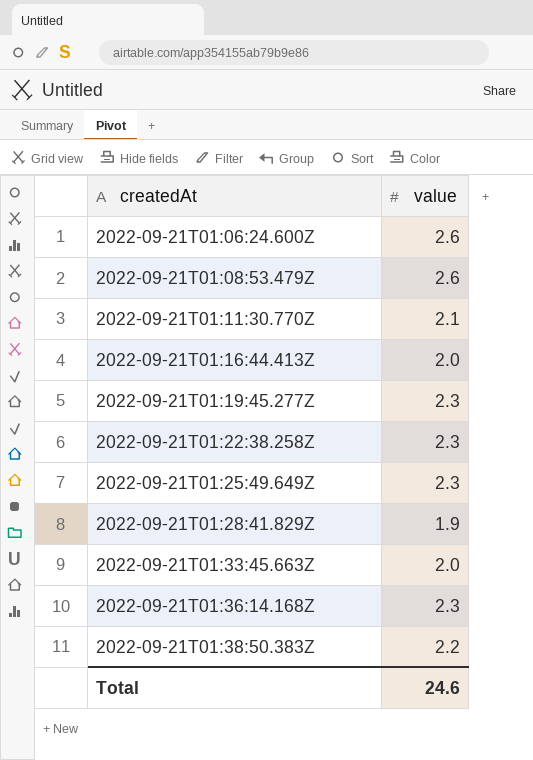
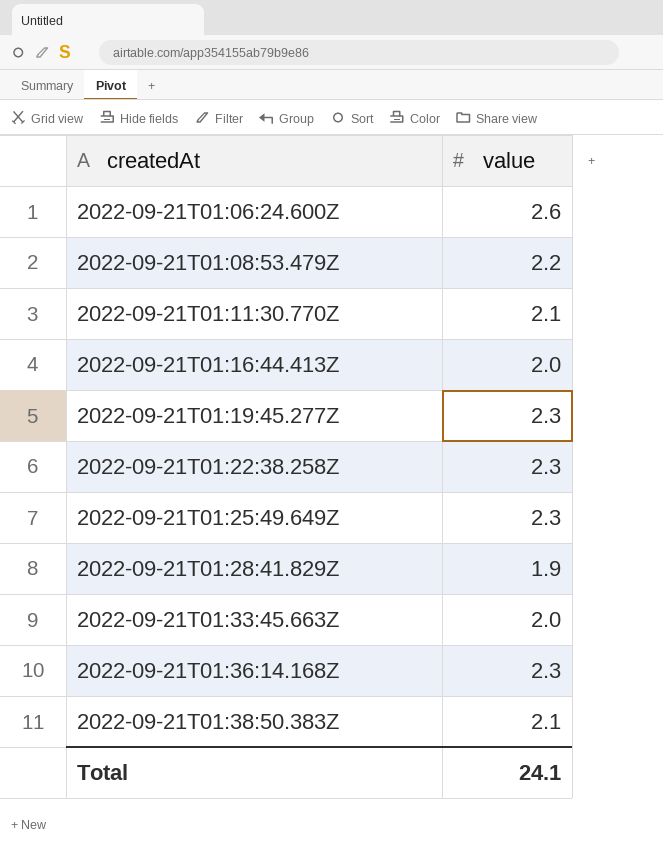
2022-09-21T01:08:53.479Z | value: 2.6 -> 2.2
2022-09-21T01:38:50.383Z | value: 2.2 -> 2.1
Total | value: 24.6 -> 24.1

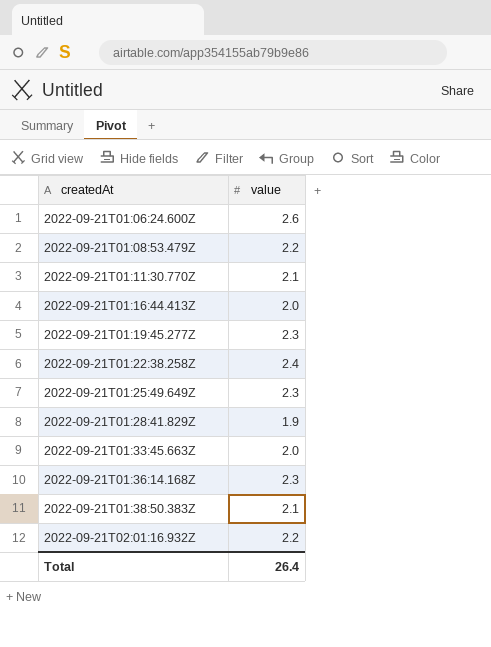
2022-09-21T01:22:38.258Z | value: 2.3 -> 2.4
row 2022-09-21T02:01:16.932Z: none -> 2.2
Total | value: 24.1 -> 26.4

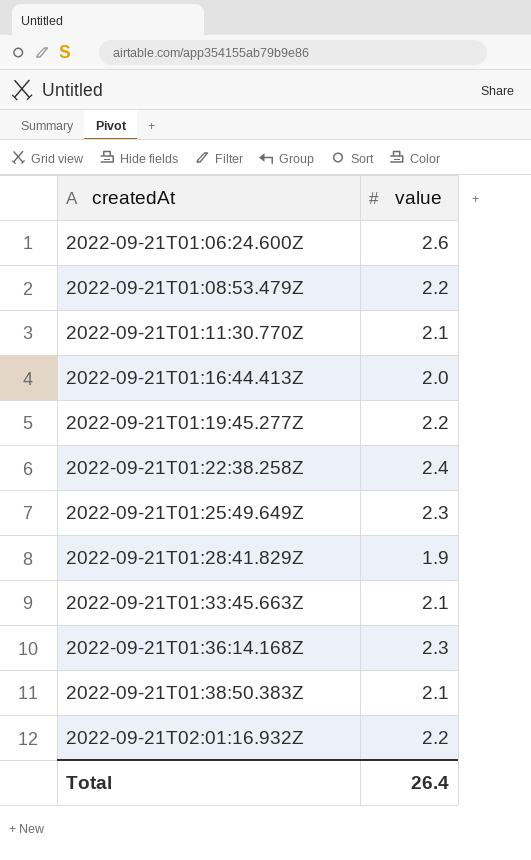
2022-09-21T01:19:45.277Z | value: 2.3 -> 2.2
2022-09-21T01:33:45.663Z | value: 2.0 -> 2.1

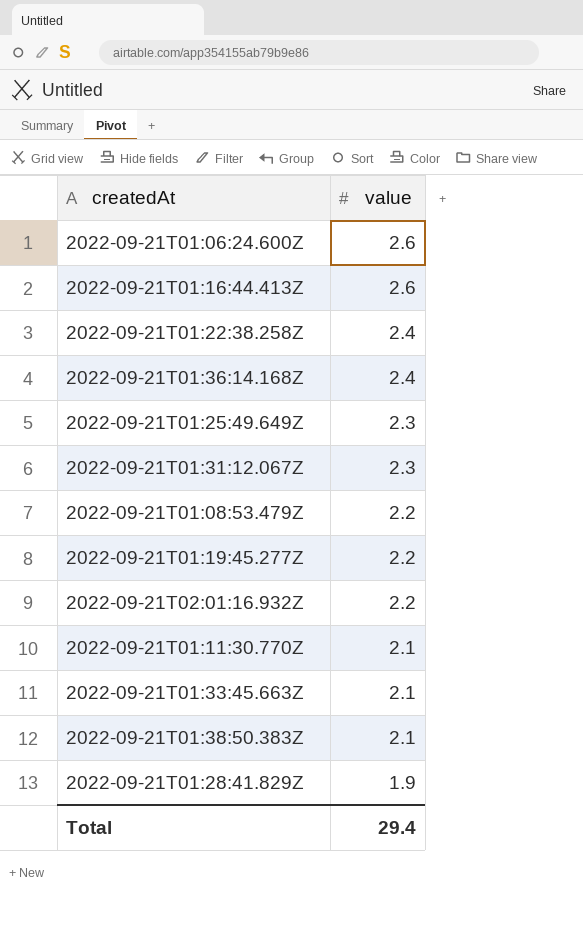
row order: createdAt ascending -> value descending
2022-09-21T01:16:44.413Z | value: 2.0 -> 2.6
2022-09-21T01:36:14.168Z | value: 2.3 -> 2.4
row 2022-09-21T01:31:12.067Z: none -> 2.3
Total | value: 26.4 -> 29.4

